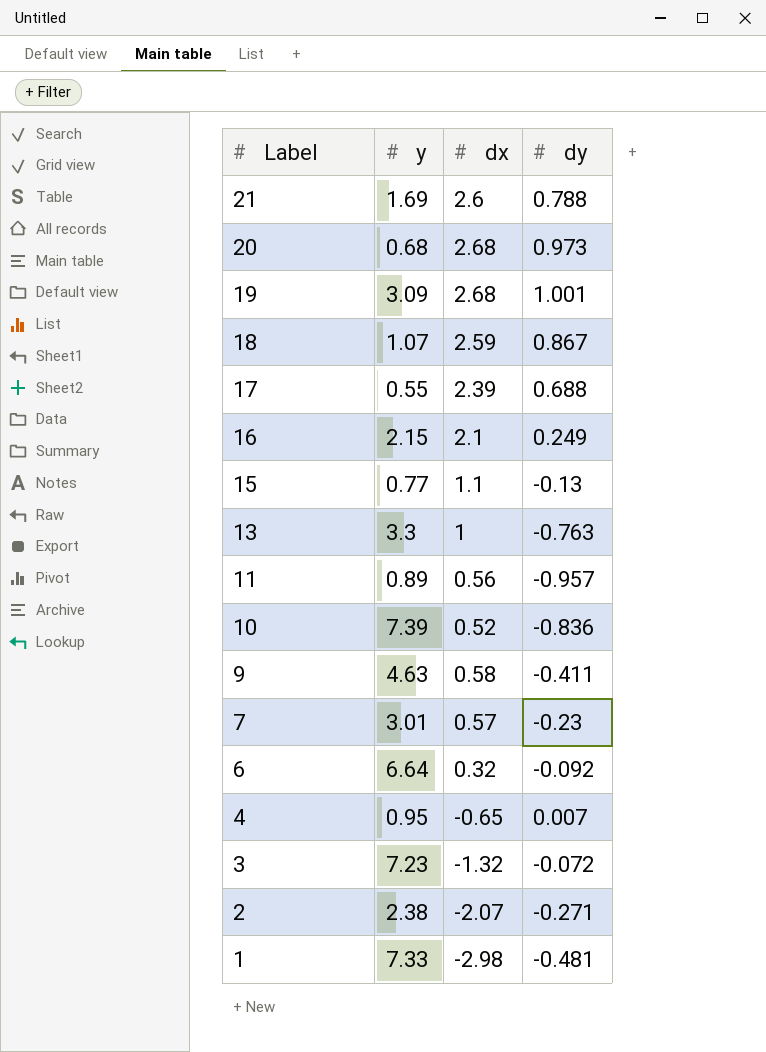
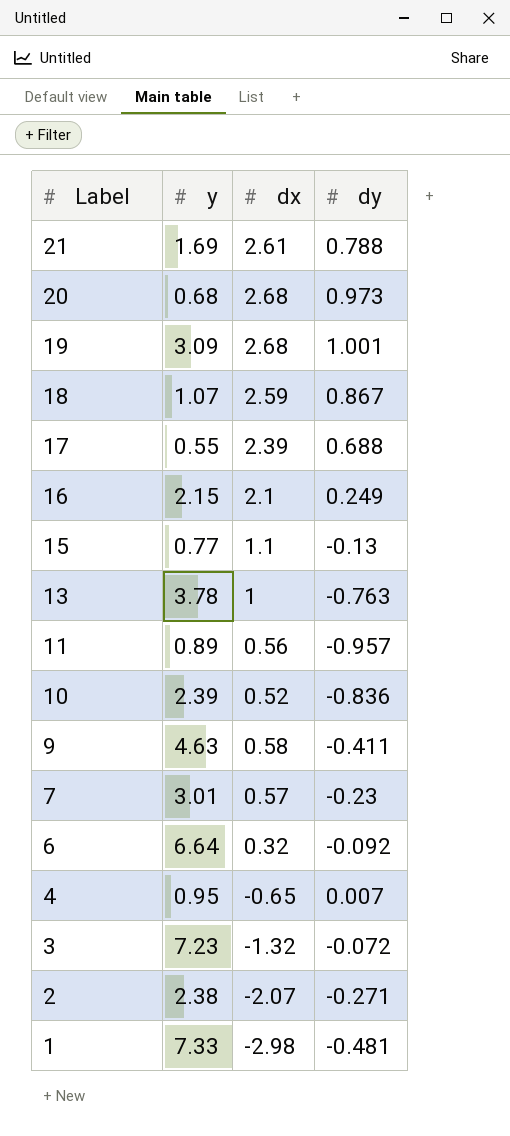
21 | dx: 2.6 -> 2.61
13 | y: 3.3 -> 3.78
10 | y: 7.39 -> 2.39

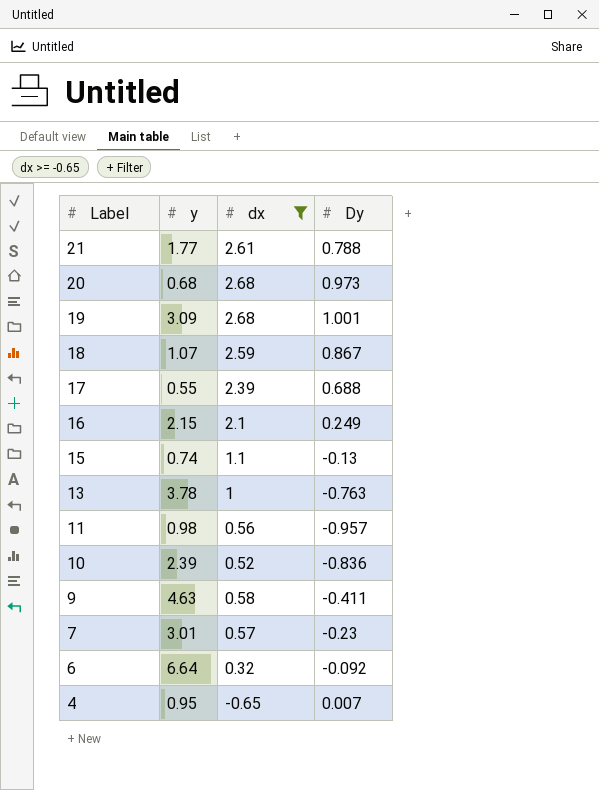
filter: none -> dx >= -0.65
column name: dy -> Dy
21 | y: 1.69 -> 1.77
15 | y: 0.77 -> 0.74
11 | y: 0.89 -> 0.98

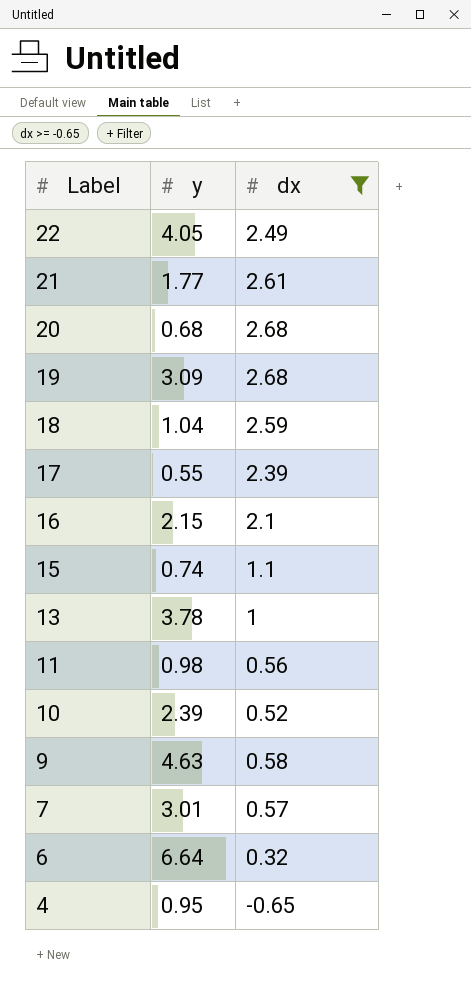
column Dy | position: 4 -> none
row 22: none -> 4.05 | 2.49
18 | y: 1.07 -> 1.04

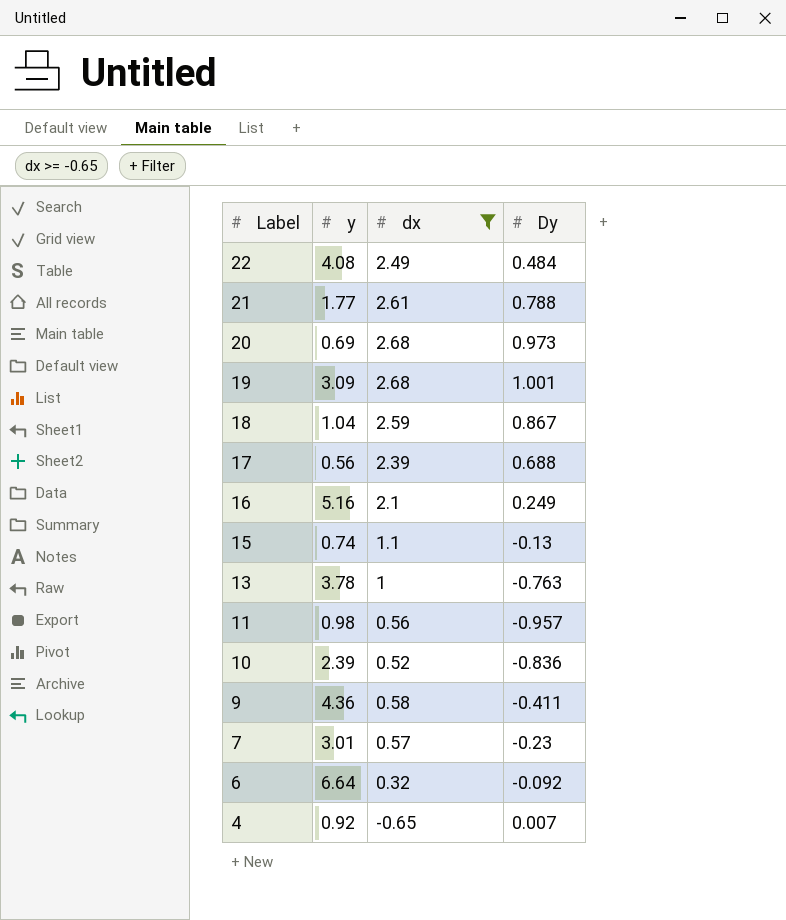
column Dy | position: none -> 4
22 | y: 4.05 -> 4.08
20 | y: 0.68 -> 0.69
17 | y: 0.55 -> 0.56
16 | y: 2.15 -> 5.16
9 | y: 4.63 -> 4.36
4 | y: 0.95 -> 0.92

